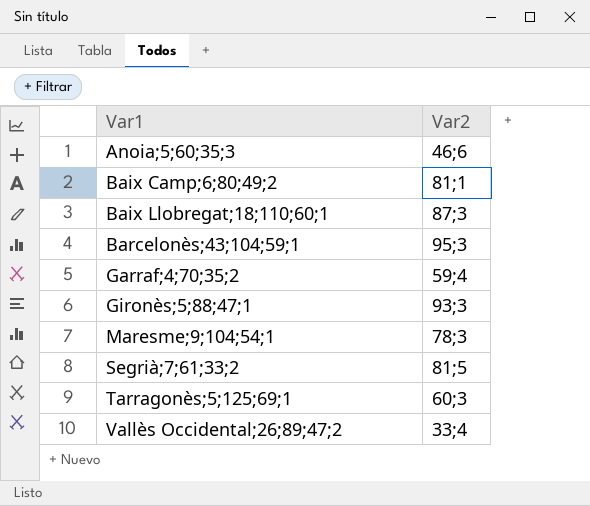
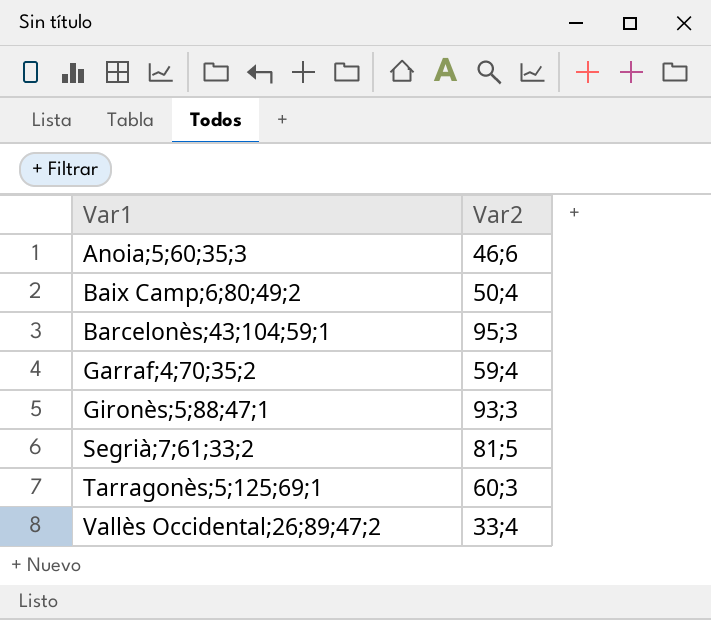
row Baix Llobregat;18;110;60;1: 87;3 -> none
row Maresme;9;104;54;1: 78;3 -> none
Baix Camp;6;80;49;2 | Var2: 81;1 -> 50;4

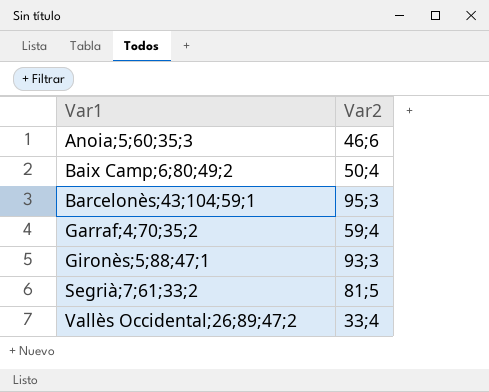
row Tarragonès;5;125;69;1: 60;3 -> none

